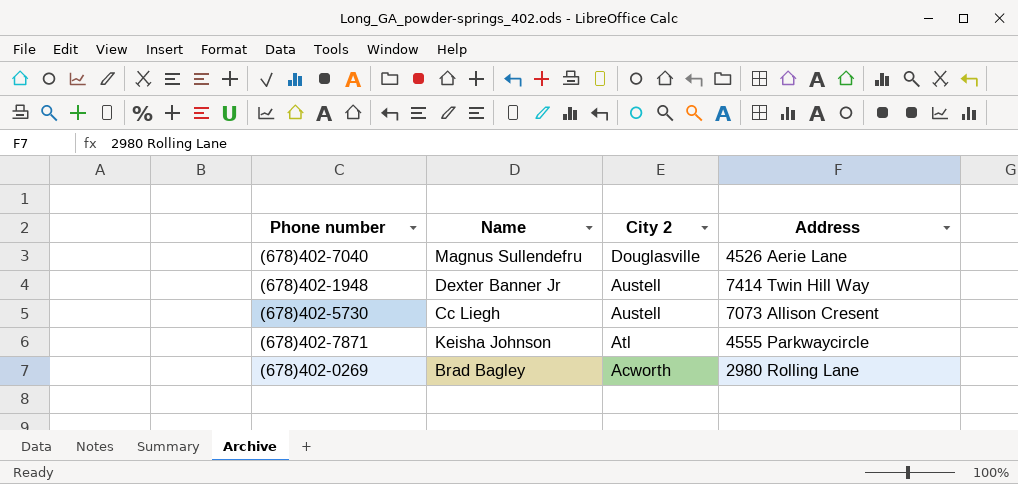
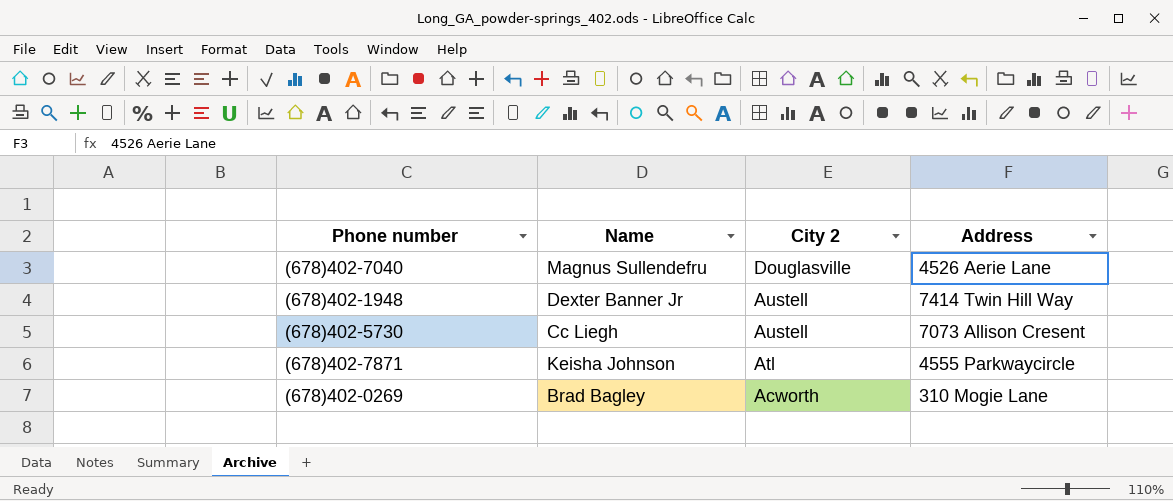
(678)402-0269 | Address: 2980 Rolling Lane -> 310 Mogie Lane

